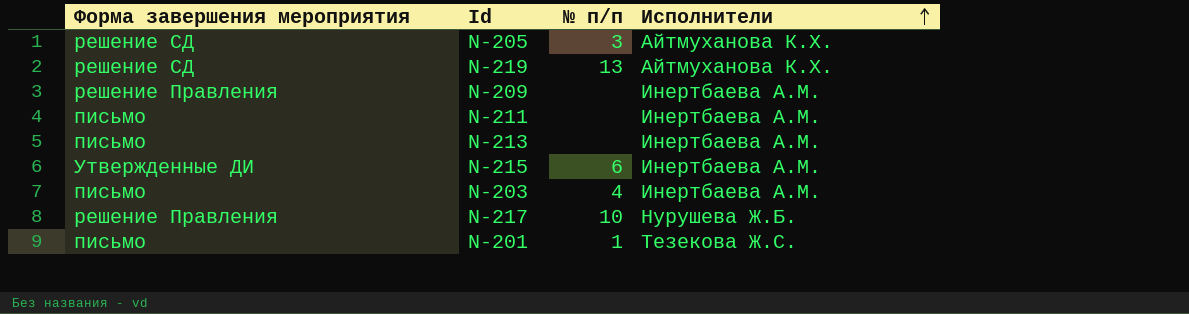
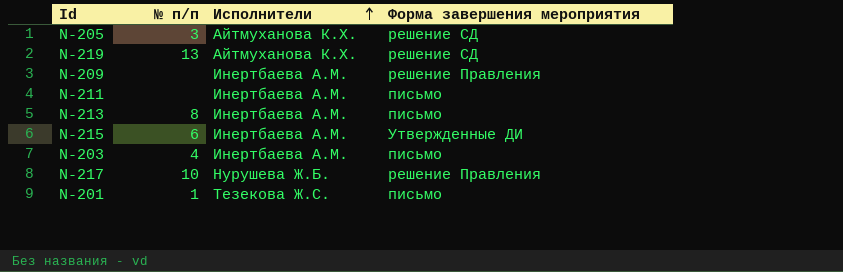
column Форма завершения мероприятия | position: 1 -> 4
N-213 | № п/п: none -> 8

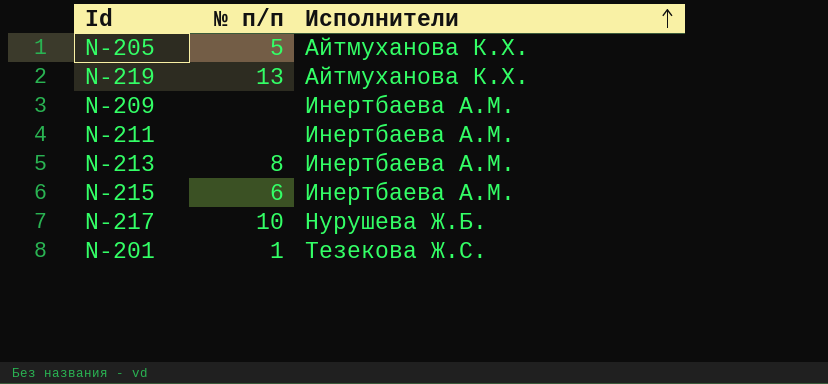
column Форма завершения мероприятия | position: 4 -> none
row N-203: 4 | Инертбаева А.М. | письмо -> none
N-205 | № п/п: 3 -> 5

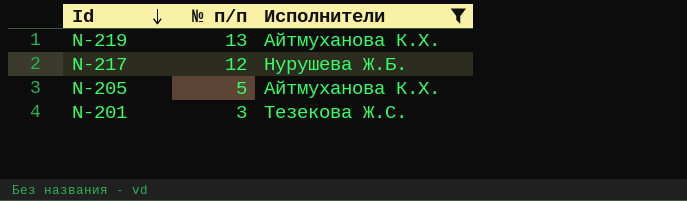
filter: none -> Исполнители != Инертбаева А.М.
row order: Исполнители ascending -> Id descending
N-217 | № п/п: 10 -> 12
N-201 | № п/п: 1 -> 3

